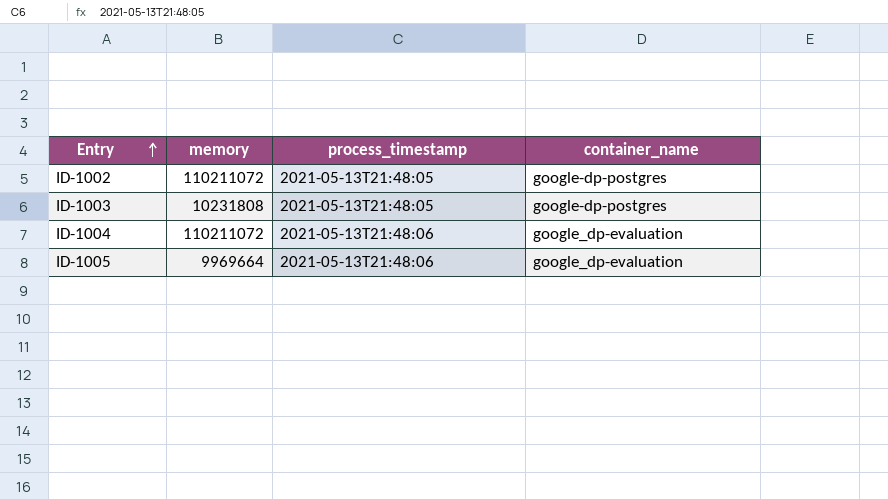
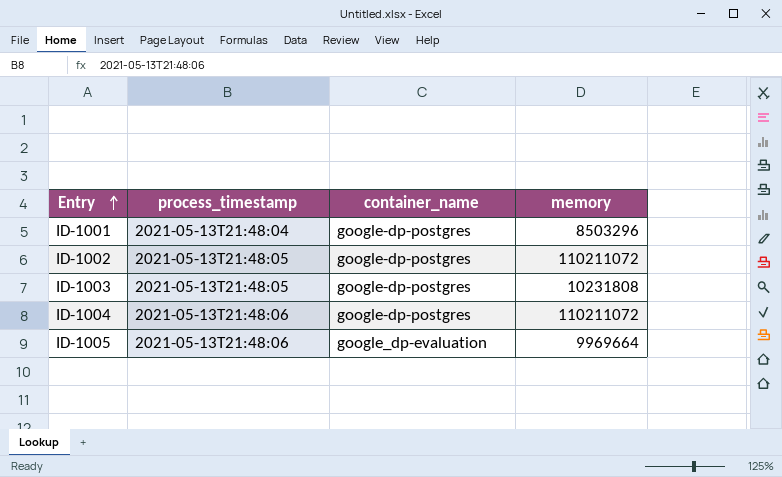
column memory | position: 2 -> 4
row ID-1001: none -> 2021-05-13T21:48:04 | google-dp-postgres | 8503296
ID-1004 | container_name: google_dp-evaluation -> google-dp-postgres

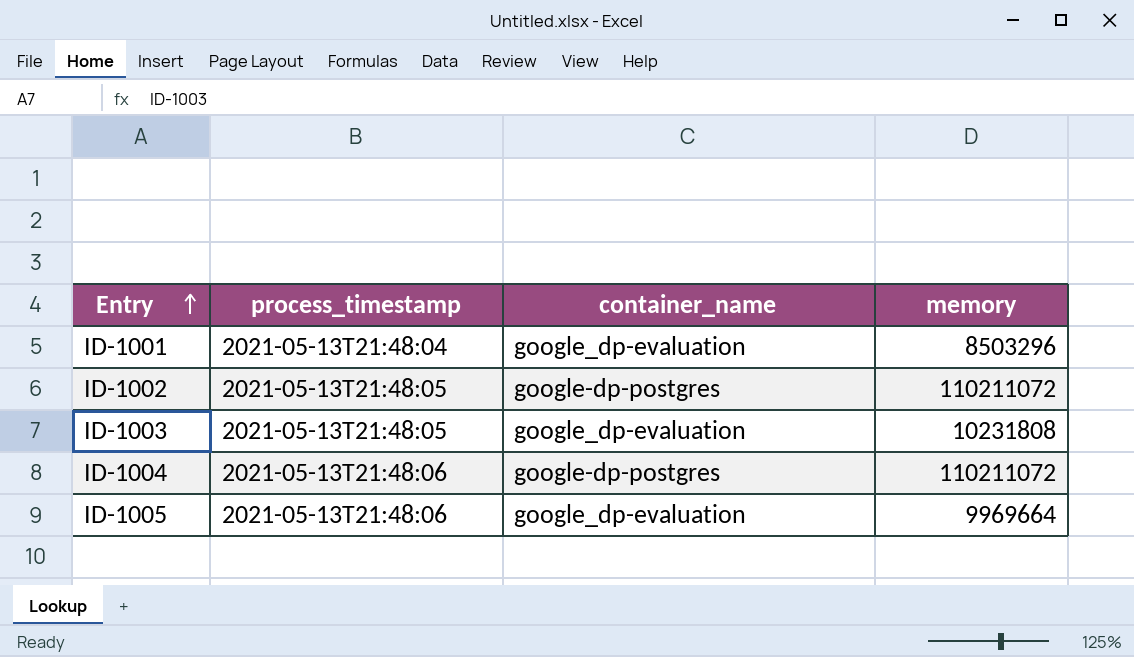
ID-1001 | container_name: google-dp-postgres -> google_dp-evaluation
ID-1003 | container_name: google-dp-postgres -> google_dp-evaluation

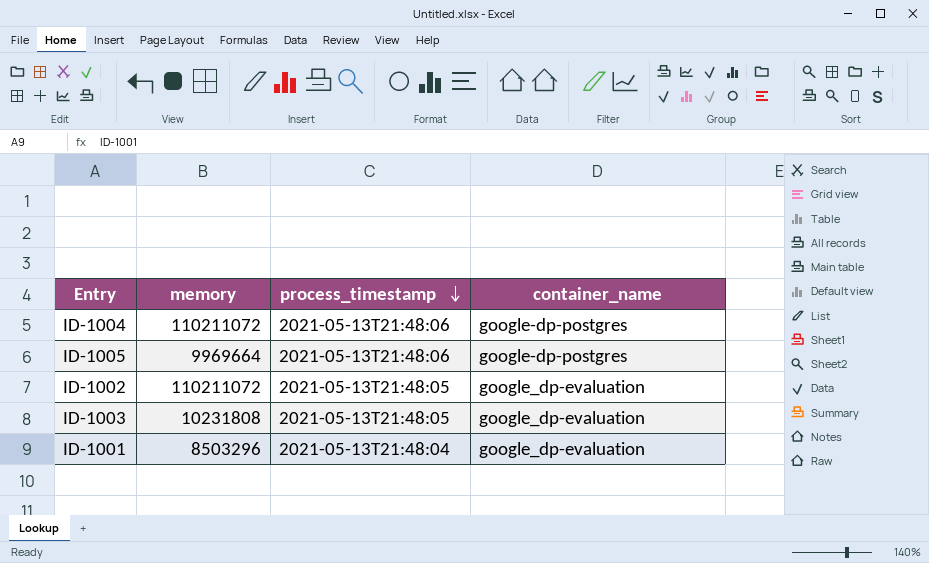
row order: Entry ascending -> process_timestamp descending
column memory | position: 4 -> 2
ID-1005 | container_name: google_dp-evaluation -> google-dp-postgres
ID-1002 | container_name: google-dp-postgres -> google_dp-evaluation

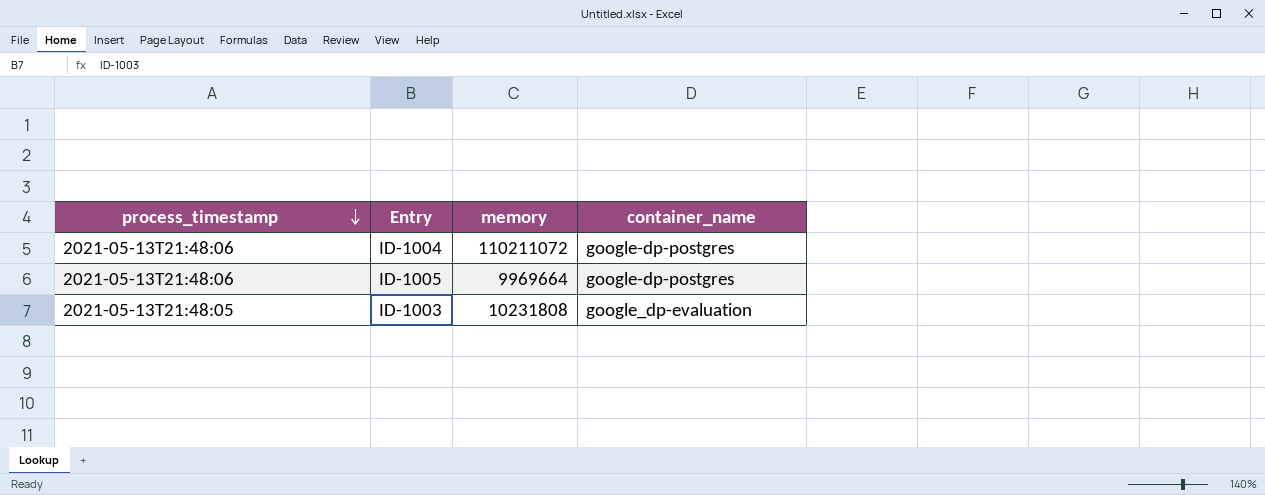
column process_timestamp | position: 3 -> 1
row ID-1002: 110211072 | 2021-05-13T21:48:05 | google_dp-evaluation -> none
row ID-1001: 8503296 | 2021-05-13T21:48:04 | google_dp-evaluation -> none

